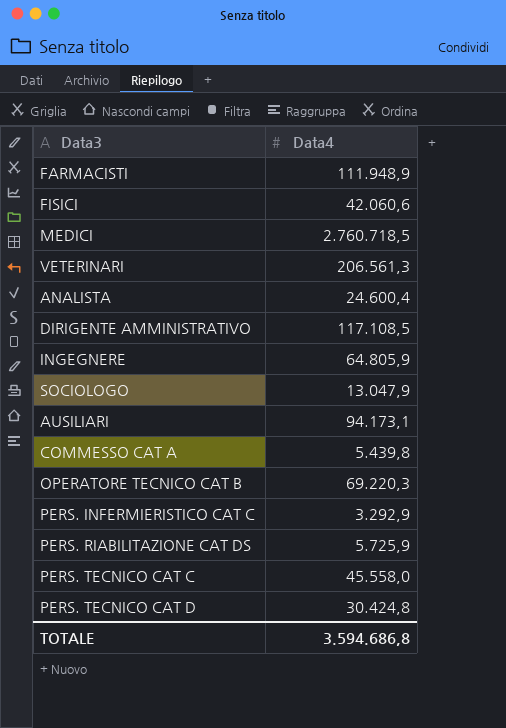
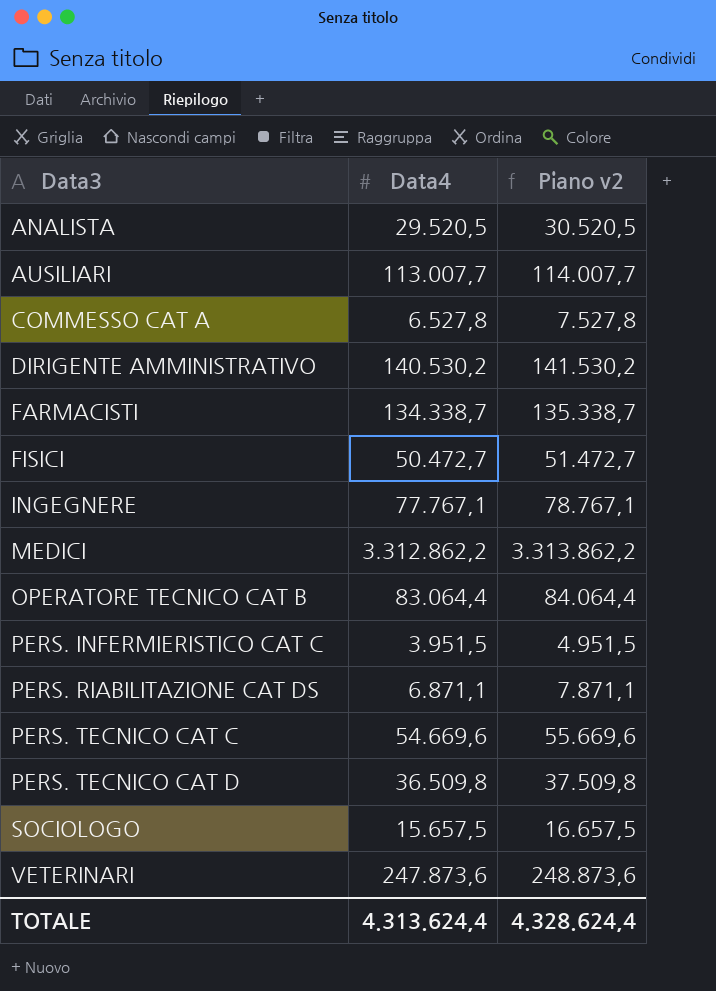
row order: none -> Data3 ascending
column Piano v2 | formula: none -> [Data4] + 1000
ANALISTA | Data4: 24.600,4 -> 29.520,5
AUSILIARI | Data4: 94.173,1 -> 113.007,7
COMMESSO CAT A | Data4: 5.439,8 -> 6.527,8
DIRIGENTE AMMINISTRATIVO | Data4: 117.108,5 -> 140.530,2
FARMACISTI | Data4: 111.948,9 -> 134.338,7
FISICI | Data4: 42.060,6 -> 50.472,7
INGEGNERE | Data4: 64.805,9 -> 77.767,1
MEDICI | Data4: 2.760.718,5 -> 3.312.862,2
OPERATORE TECNICO CAT B | Data4: 69.220,3 -> 83.064,4
PERS. INFERMIERISTICO CAT C | Data4: 3.292,9 -> 3.951,5
PERS. RIABILITAZIONE CAT DS | Data4: 5.725,9 -> 6.871,1
PERS. TECNICO CAT C | Data4: 45.558,0 -> 54.669,6
PERS. TECNICO CAT D | Data4: 30.424,8 -> 36.509,8
SOCIOLOGO | Data4: 13.047,9 -> 15.657,5
VETERINARI | Data4: 206.561,3 -> 247.873,6
TOTALE | Data4: 3.594.686,8 -> 4.313.624,4

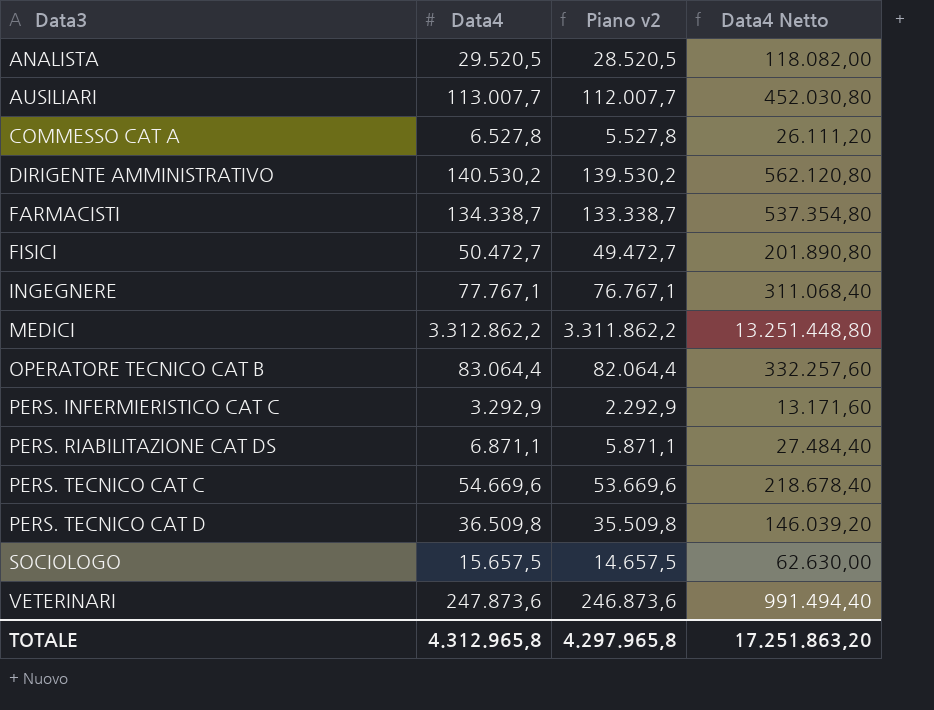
column Piano v2 | formula: [Data4] + 1000 -> [Data4] - 1000
column Data4 Netto | formula: none -> [Data4] * 4
PERS. INFERMIERISTICO CAT C | Data4: 3.951,5 -> 3.292,9
TOTALE | Data4: 4.313.624,4 -> 4.312.965,8
TOTALE | Piano v2: 4.328.624,4 -> 4.297.965,8

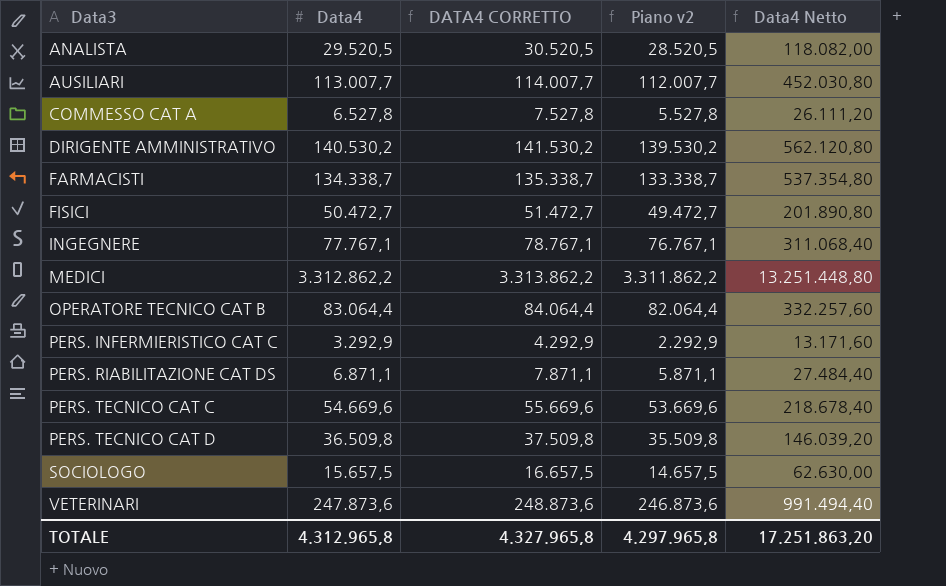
column DATA4 CORRETTO | formula: none -> [Data4] + 1000

